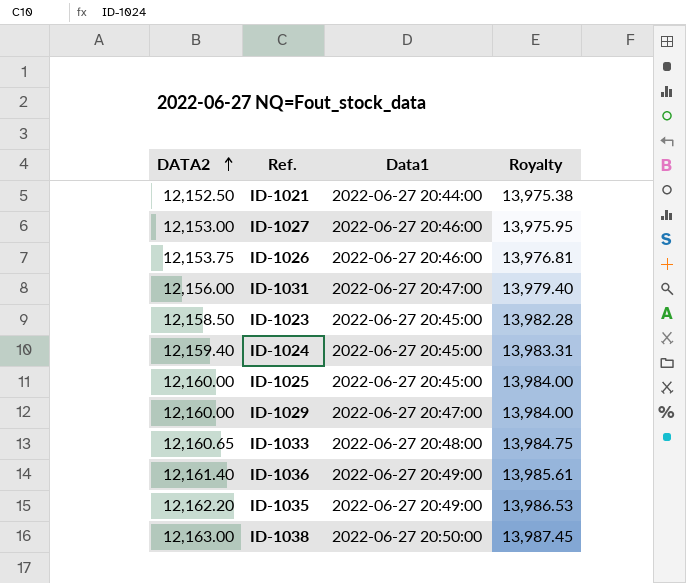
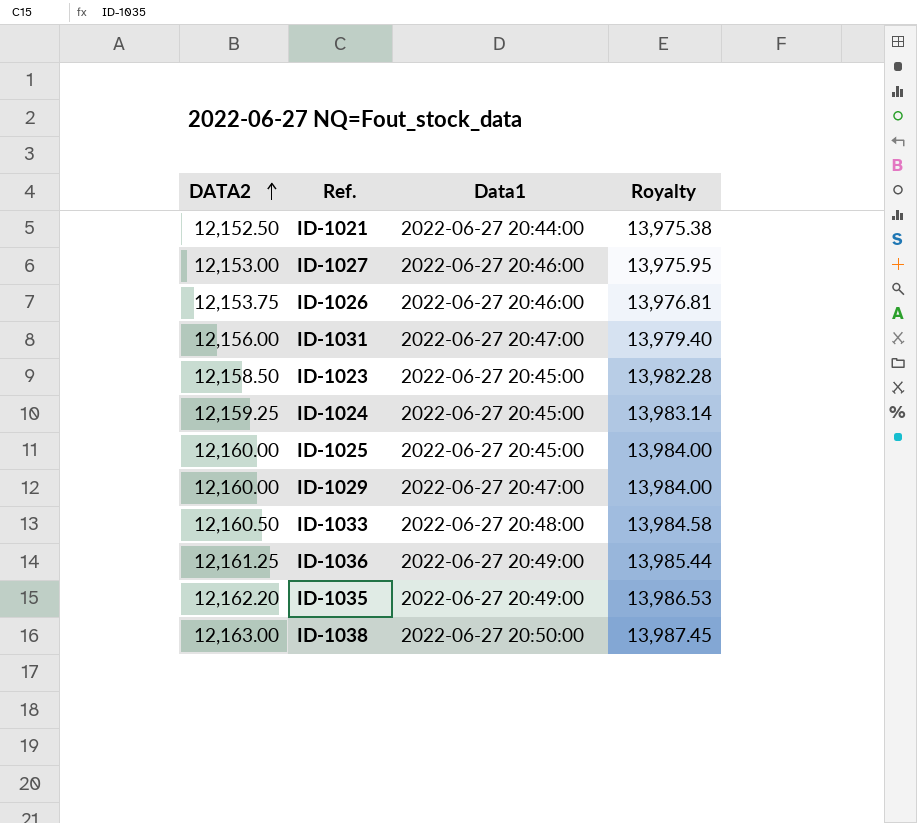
ID-1024 | DATA2: 12,159.40 -> 12,159.25
ID-1024 | Royalty: 13,983.31 -> 13,983.14
ID-1033 | DATA2: 12,160.65 -> 12,160.50
ID-1033 | Royalty: 13,984.75 -> 13,984.58
ID-1036 | DATA2: 12,161.40 -> 12,161.25
ID-1036 | Royalty: 13,985.61 -> 13,985.44

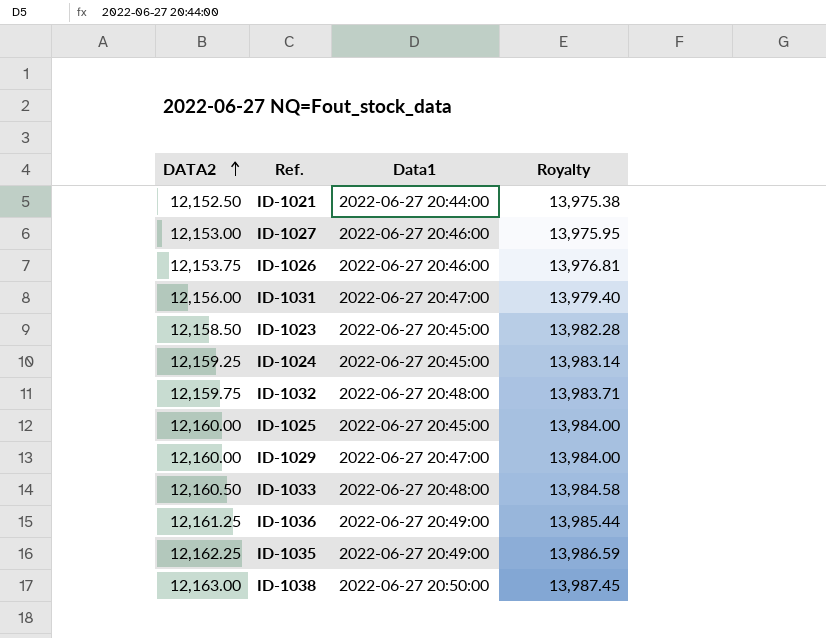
row ID-1032: none -> 12,159.75 | 2022-06-27 20:48:00 | 13,983.71
ID-1035 | DATA2: 12,162.20 -> 12,162.25
ID-1035 | Royalty: 13,986.53 -> 13,986.59

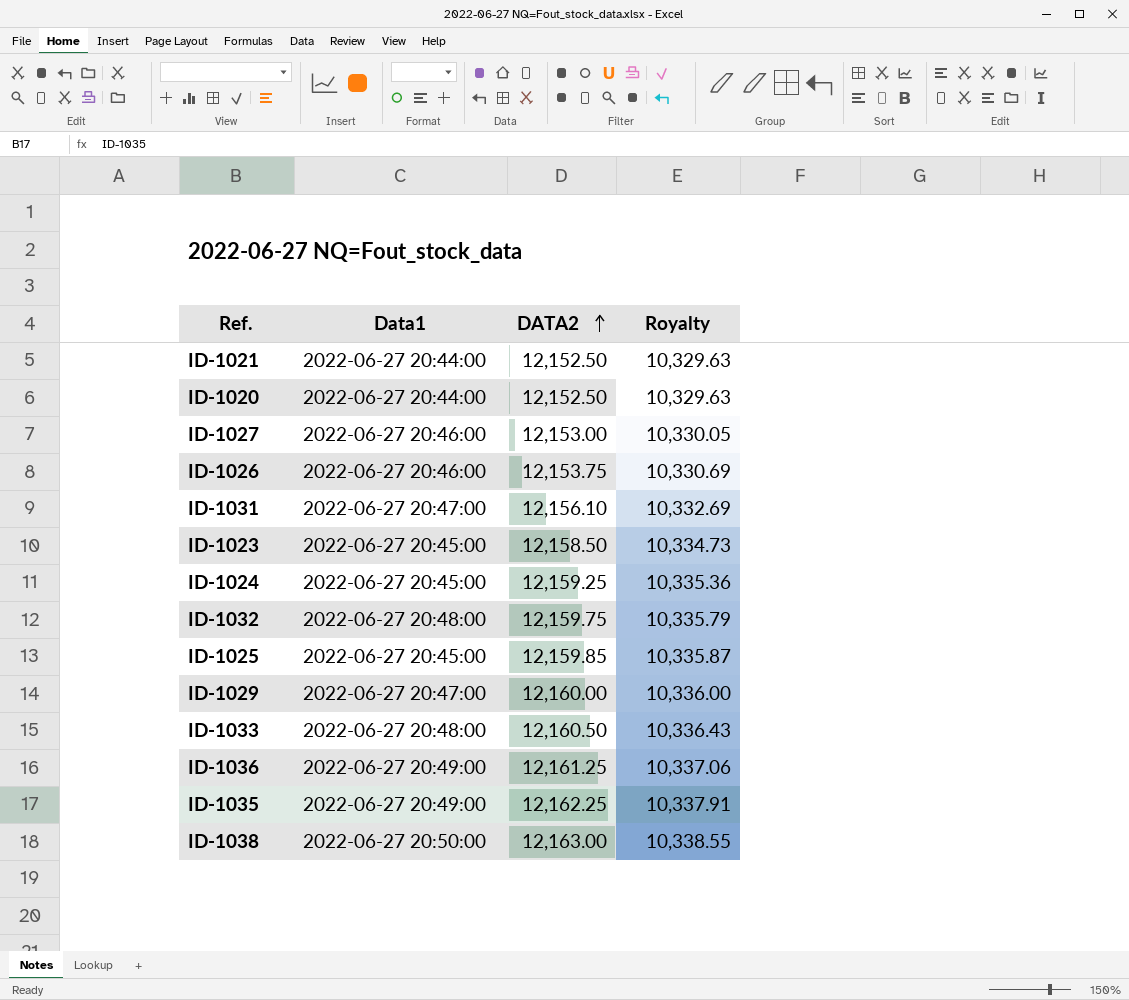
column DATA2 | position: 1 -> 3
column Royalty | formula: [DATA2] * 1.15 -> [DATA2] * 0.85
row ID-1020: none -> 2022-06-27 20:44:00 | 12,152.50 | 10,329.63
ID-1031 | DATA2: 12,156.00 -> 12,156.10
ID-1025 | DATA2: 12,160.00 -> 12,159.85

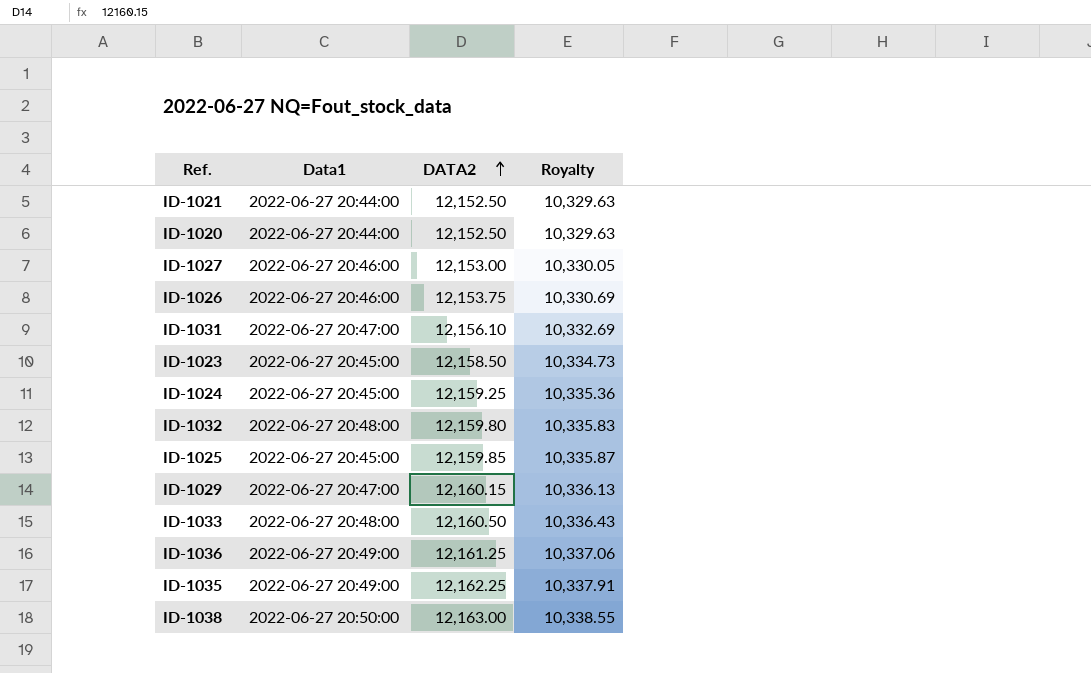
ID-1032 | DATA2: 12,159.75 -> 12,159.80
ID-1032 | Royalty: 10,335.79 -> 10,335.83
ID-1029 | DATA2: 12,160.00 -> 12,160.15
ID-1029 | Royalty: 10,336.00 -> 10,336.13

